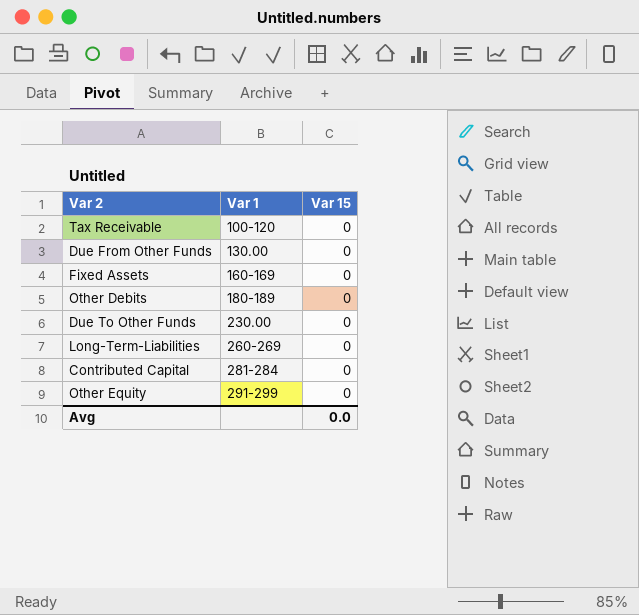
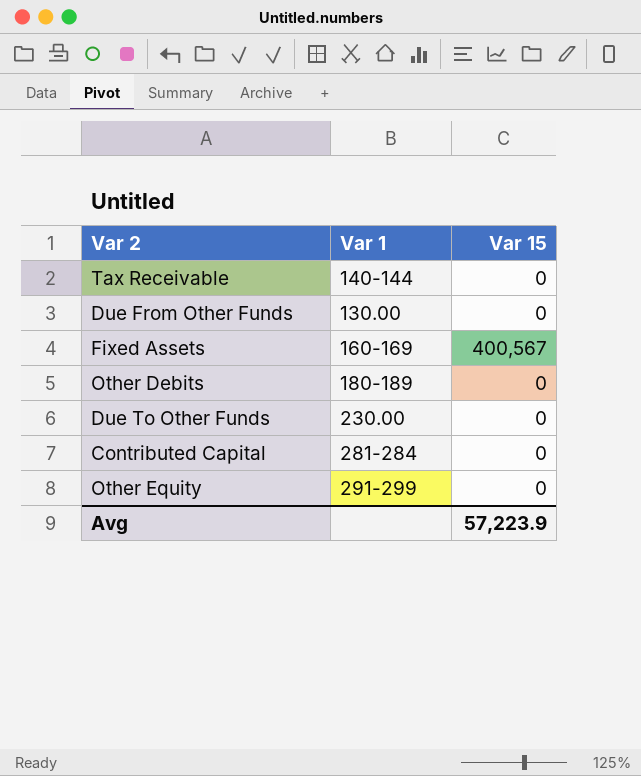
row Long-Term-Liabilities: 260-269 | 0 -> none
Tax Receivable | Var 1: 100-120 -> 140-144
Fixed Assets | Var 15: 0 -> 400,567
Avg | Var 15: 0.0 -> 57,223.9

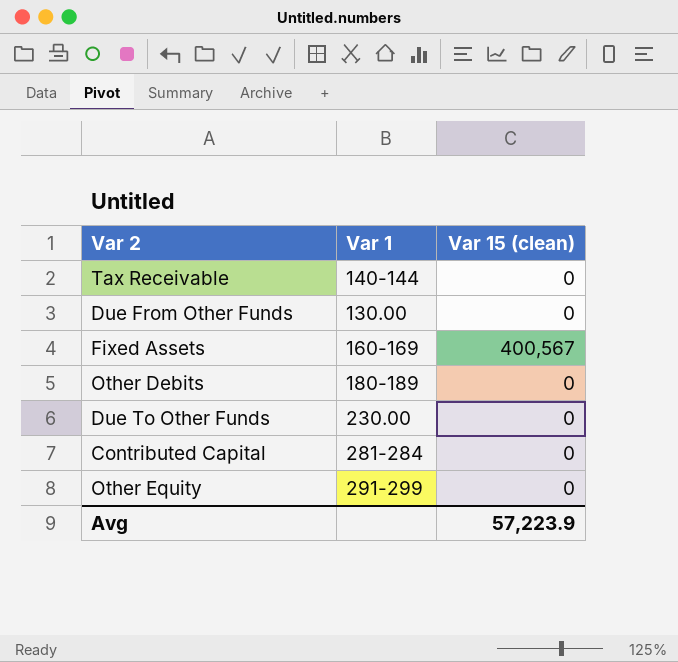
column name: Var 15 -> Var 15 (clean)

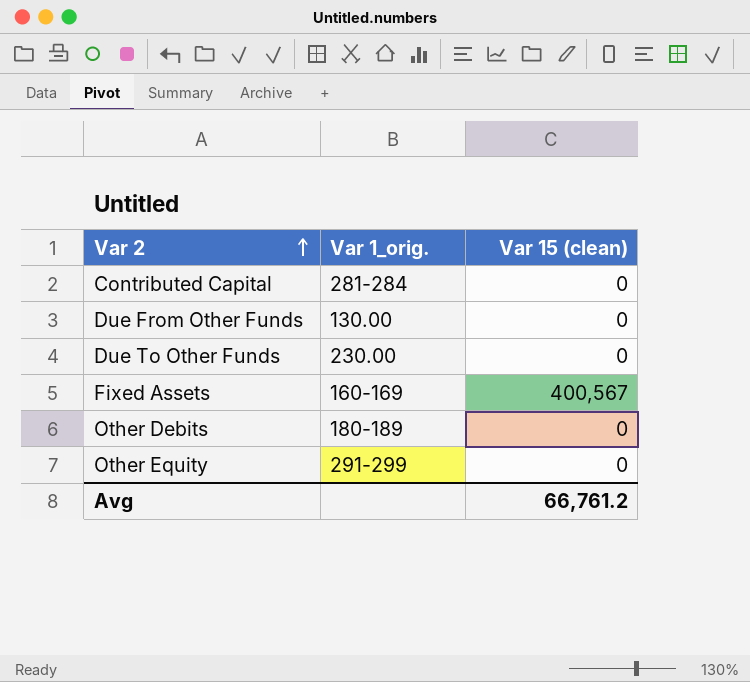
row order: none -> Var 2 ascending
column name: Var 1 -> Var 1_orig.
row Tax Receivable: 140-144 | 0 -> none
Avg | Var 15 (clean): 57,223.9 -> 66,761.2

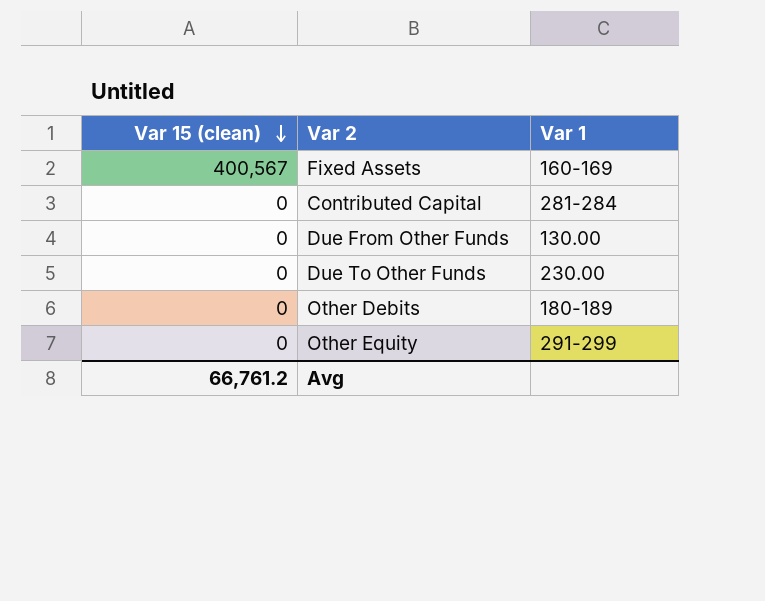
row order: Var 2 ascending -> Var 15 (clean) descending
column Var 15 (clean) | position: 3 -> 1
column name: Var 1_orig. -> Var 1

